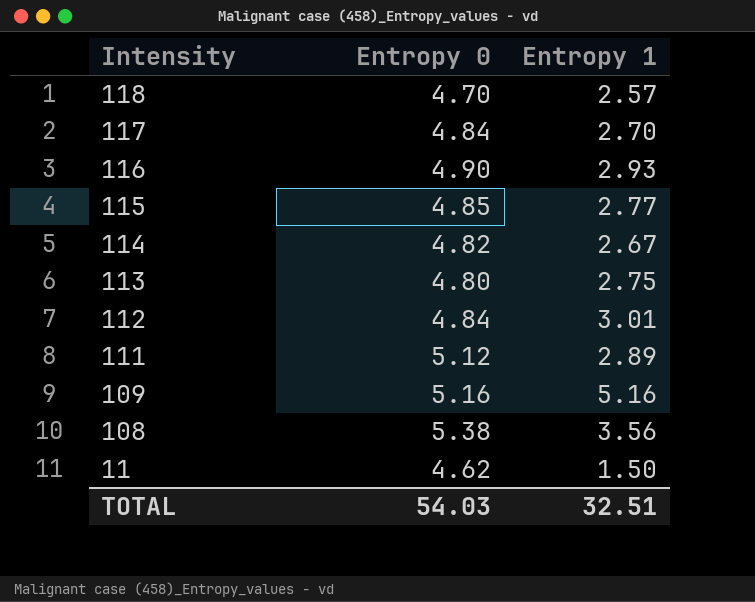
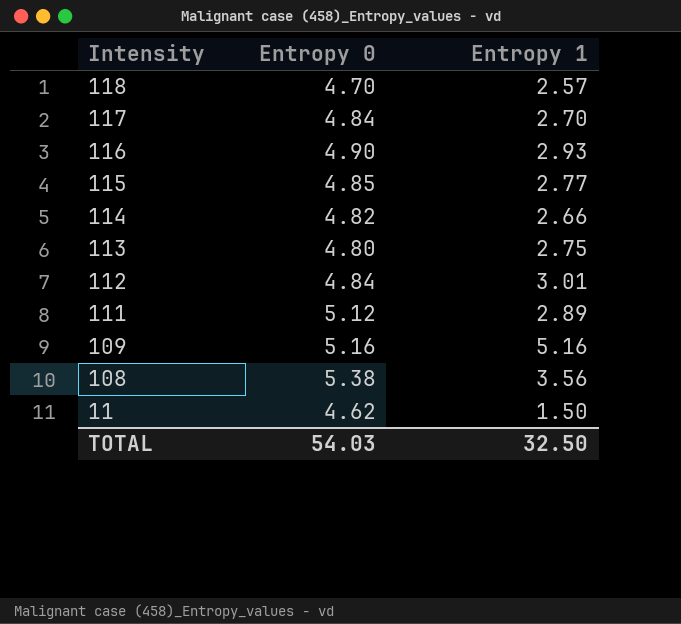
114 | Entropy 1: 2.67 -> 2.66
TOTAL | Entropy 1: 32.51 -> 32.50

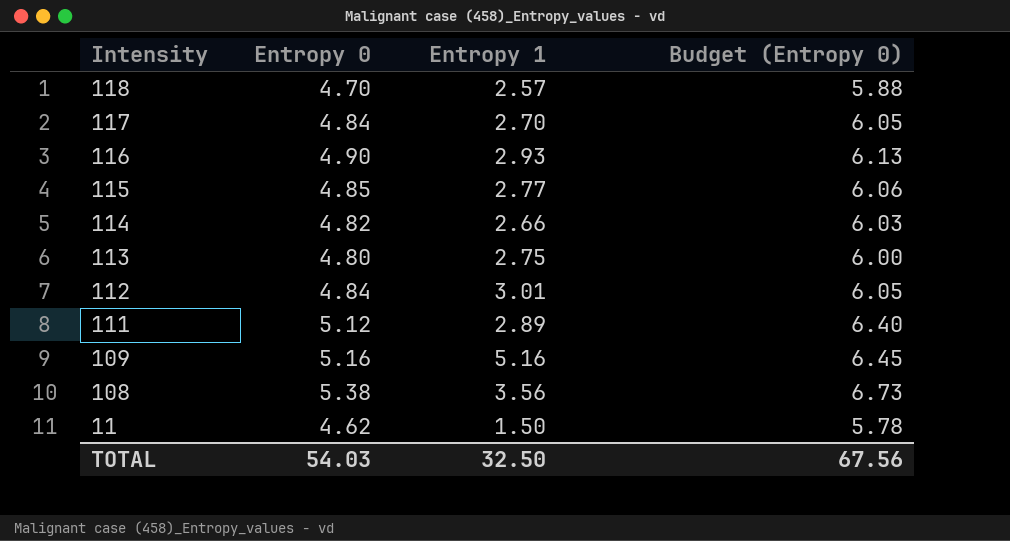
column Budget (Entropy 0) | formula: none -> [Entropy 0] * 1.25

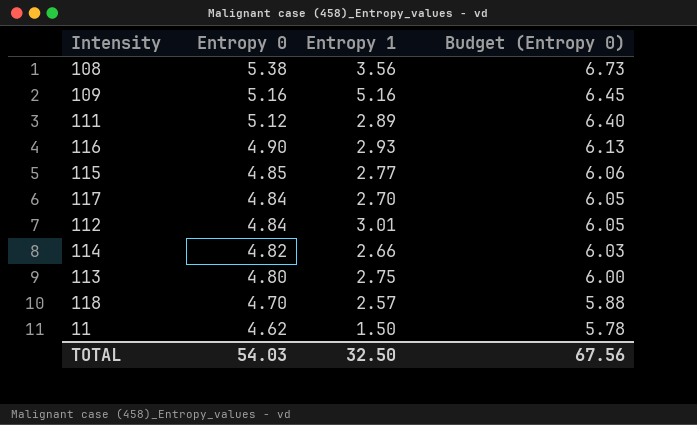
row order: Intensity descending -> Entropy 0 descending

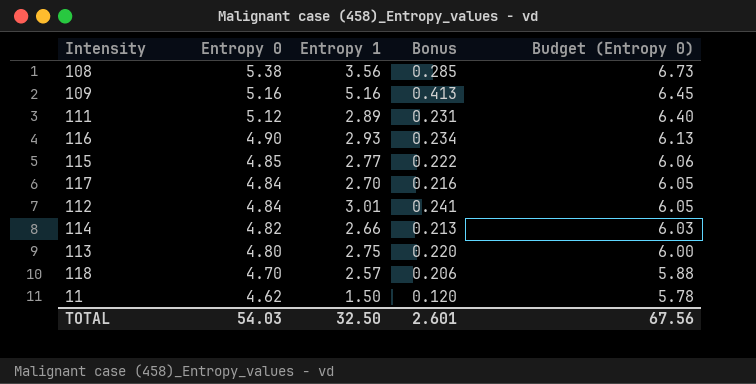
column Bonus | formula: none -> [Entropy 1] * 0.08

